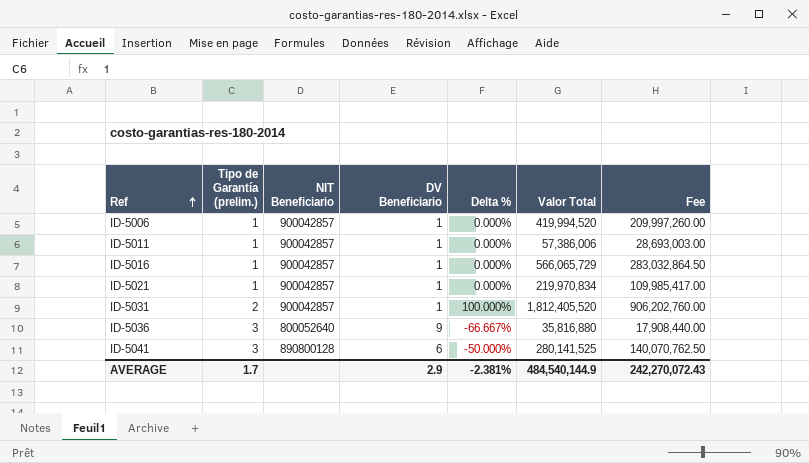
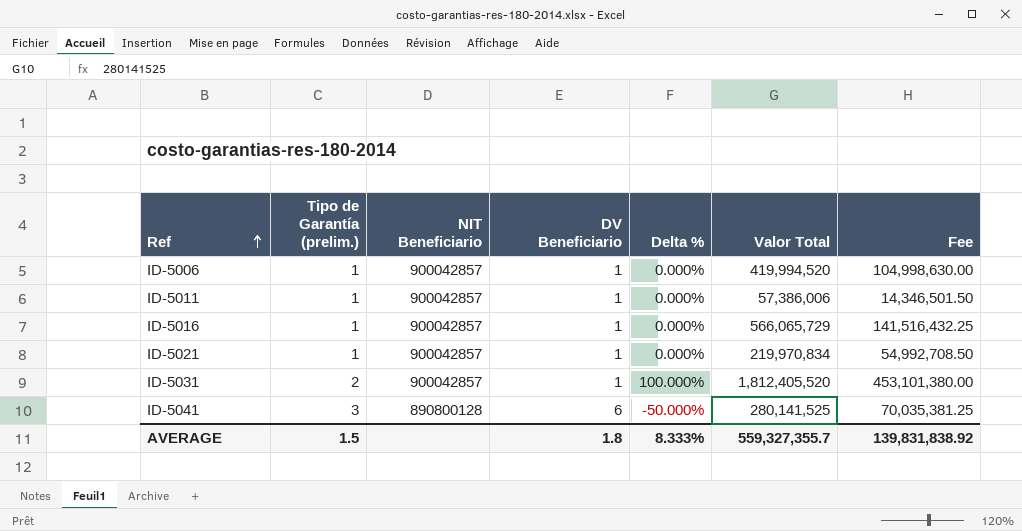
column Fee | formula: [Valor Total] * 0.5 -> [Valor Total] * 0.25
row ID-5036: 3 | 800052640 | 9 | -66.667% | 35,816,880 | 17,908,440.00 -> none
AVERAGE | Tipo de Garantía (prelim.): 1.7 -> 1.5
AVERAGE | DV Beneficiario: 2.9 -> 1.8
AVERAGE | Delta %: -2.381% -> 8.333%
AVERAGE | Valor Total: 484,540,144.9 -> 559,327,355.7
AVERAGE | Fee: 242,270,072.43 -> 139,831,838.92

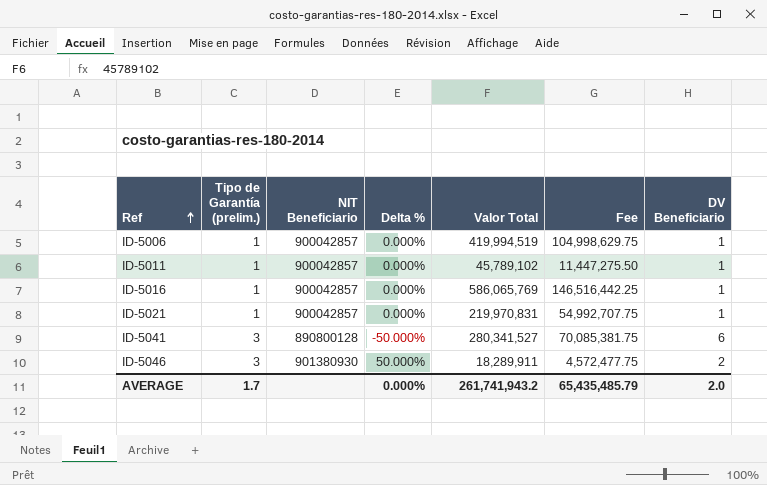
column DV Beneficiario | position: 4 -> 7
row ID-5031: 2 | 900042857 | 1 | 100.000% | 1,812,405,520 | 453,101,380.00 -> none
ID-5006 | Valor Total: 419,994,520 -> 419,994,519
ID-5006 | Fee: 104,998,630.00 -> 104,998,629.75
ID-5011 | Valor Total: 57,386,006 -> 45,789,102
ID-5011 | Fee: 14,346,501.50 -> 11,447,275.50
ID-5016 | Valor Total: 566,065,729 -> 586,065,769
ID-5016 | Fee: 141,516,432.25 -> 146,516,442.25
ID-5021 | Valor Total: 219,970,834 -> 219,970,831
ID-5021 | Fee: 54,992,708.50 -> 54,992,707.75
ID-5041 | Valor Total: 280,141,525 -> 280,341,527
ID-5041 | Fee: 70,035,381.25 -> 70,085,381.75
row ID-5046: none -> 3 | 901380930 | 50.000% | 18,289,911 | 4,572,477.75 | 2
AVERAGE | Tipo de Garantía (prelim.): 1.5 -> 1.7
AVERAGE | Delta %: 8.333% -> 0.000%
AVERAGE | Valor Total: 559,327,355.7 -> 261,741,943.2
AVERAGE | Fee: 139,831,838.92 -> 65,435,485.79
AVERAGE | DV Beneficiario: 1.8 -> 2.0

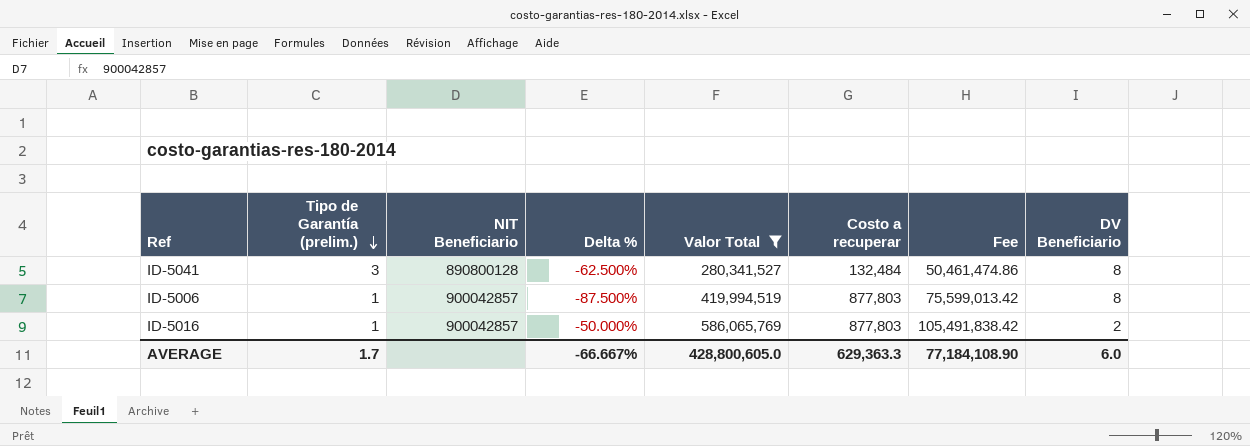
filter: none -> Valor Total >= 280,341,527
row order: Ref ascending -> Tipo de Garantía (prelim.) descending
column Costo a recuperar | position: none -> 6
column Fee | formula: [Valor Total] * 0.25 -> [Valor Total] * 0.18
ID-5041 | Delta %: -50.000% -> -62.500%
ID-5041 | DV Beneficiario: 6 -> 8
ID-5006 | Delta %: 0.000% -> -87.500%
ID-5006 | DV Beneficiario: 1 -> 8
ID-5016 | Delta %: 0.000% -> -50.000%
ID-5016 | DV Beneficiario: 1 -> 2
AVERAGE | Delta %: 0.000% -> -66.667%
AVERAGE | Valor Total: 261,741,943.2 -> 428,800,605.0
AVERAGE | Fee: 65,435,485.79 -> 77,184,108.90
AVERAGE | DV Beneficiario: 2.0 -> 6.0

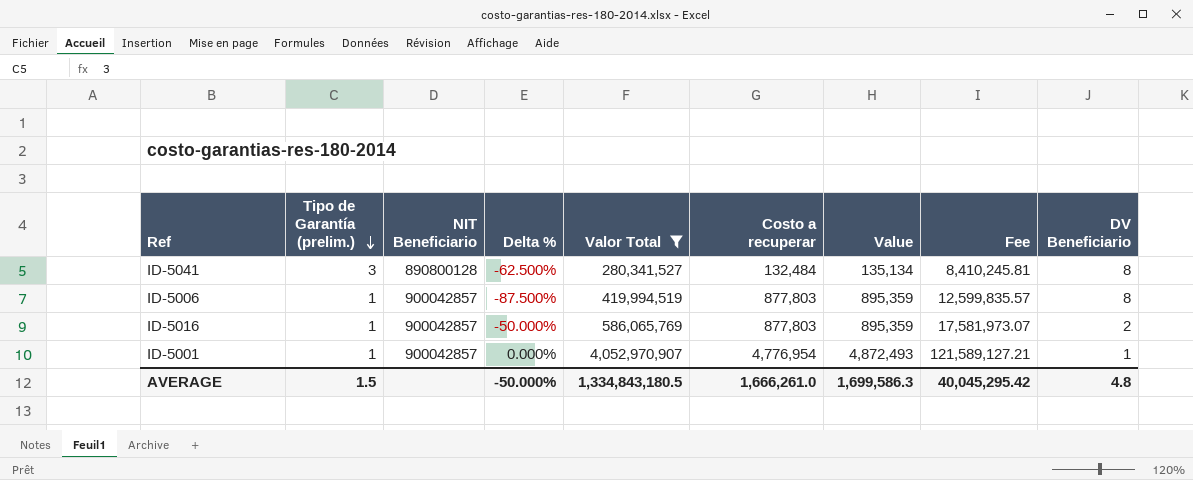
column Value | formula: none -> [Costo a recuperar] * 1.02
column Fee | formula: [Valor Total] * 0.18 -> [Valor Total] * 0.03
row ID-5001: none -> 1 | 900042857 | 0.000% | 4,052,970,907 | 4,776,954 | 4,872,493 | 121,589,127.21 | 1
AVERAGE | Tipo de Garantía (prelim.): 1.7 -> 1.5
AVERAGE | Delta %: -66.667% -> -50.000%
AVERAGE | Valor Total: 428,800,605.0 -> 1,334,843,180.5
AVERAGE | Costo a recuperar: 629,363.3 -> 1,666,261.0
AVERAGE | Fee: 77,184,108.90 -> 40,045,295.42
AVERAGE | DV Beneficiario: 6.0 -> 4.8

